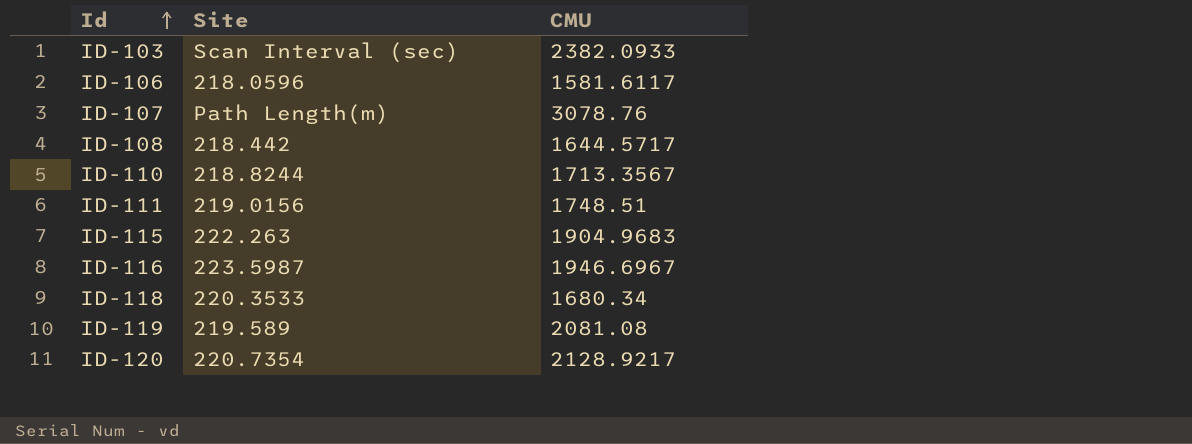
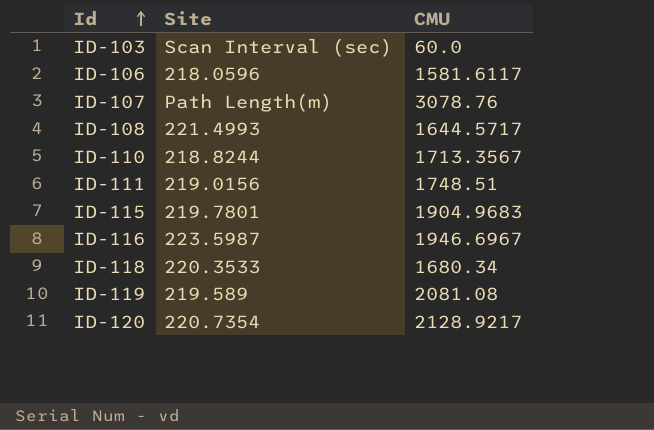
ID-103 | CMU: 2382.0933 -> 60.0
ID-108 | Site: 218.442 -> 221.4993
ID-115 | Site: 222.263 -> 219.7801

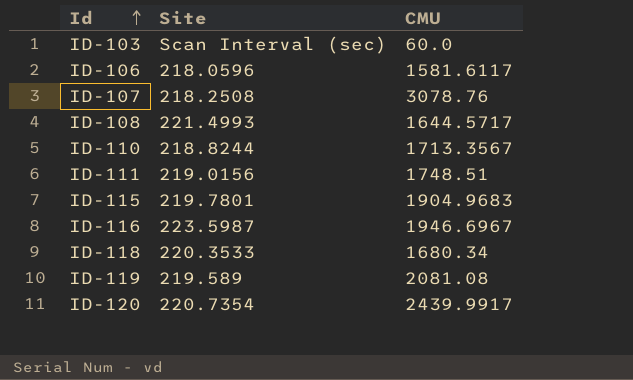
ID-107 | Site: Path Length(m) -> 218.2508
ID-120 | CMU: 2128.9217 -> 2439.9917

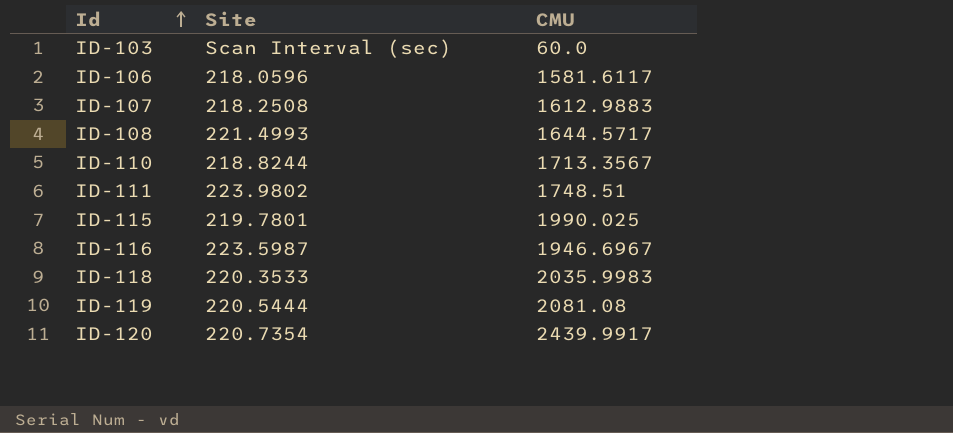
ID-107 | CMU: 3078.76 -> 1612.9883
ID-111 | Site: 219.0156 -> 223.9802
ID-115 | CMU: 1904.9683 -> 1990.025
ID-118 | CMU: 1680.34 -> 2035.9983
ID-119 | Site: 219.589 -> 220.5444

